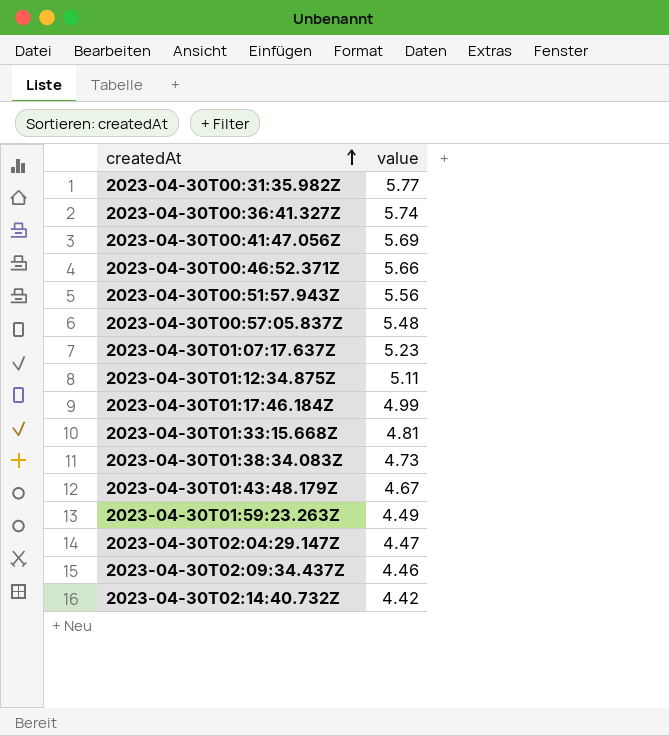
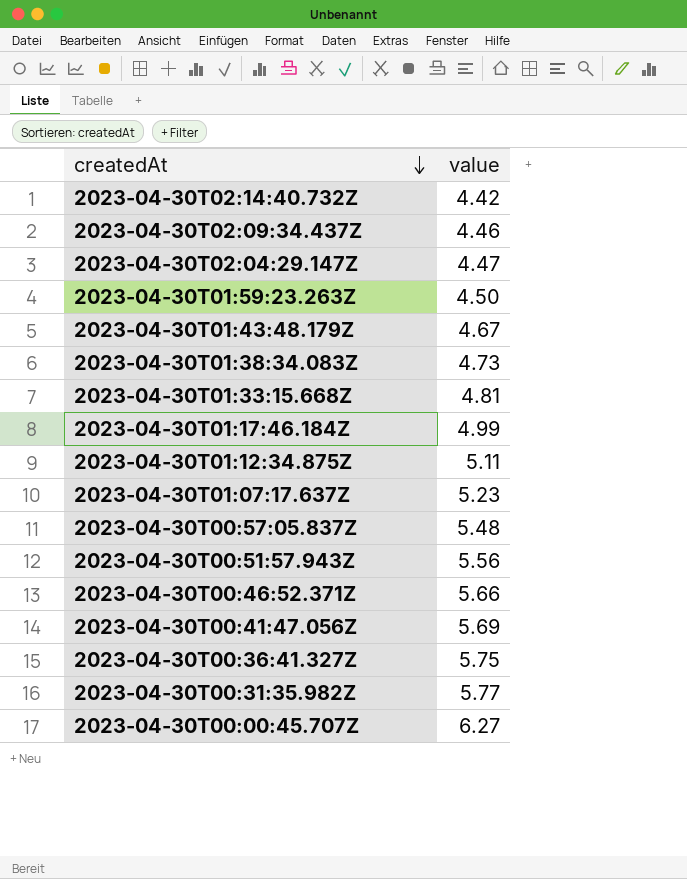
row order: createdAt ascending -> createdAt descending
2023-04-30T01:59:23.263Z | value: 4.49 -> 4.50
2023-04-30T00:36:41.327Z | value: 5.74 -> 5.75
row 2023-04-30T00:00:45.707Z: none -> 6.27

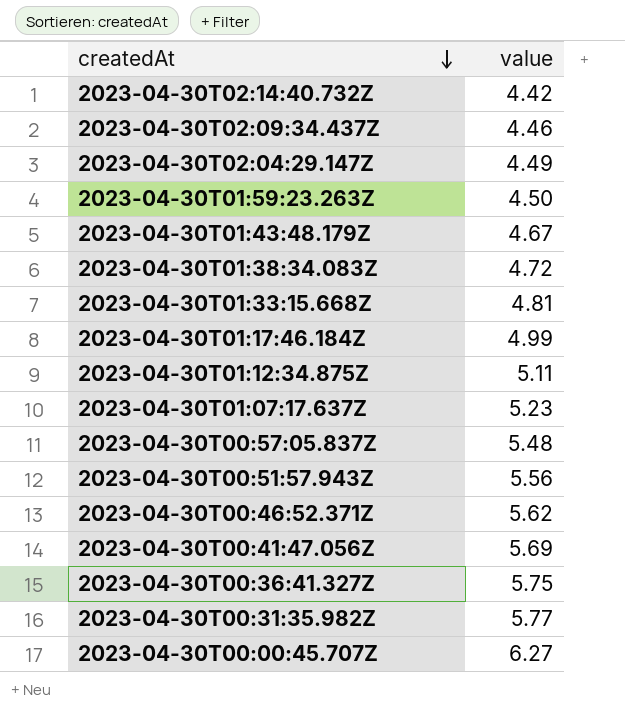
2023-04-30T02:04:29.147Z | value: 4.47 -> 4.49
2023-04-30T01:38:34.083Z | value: 4.73 -> 4.72
2023-04-30T00:46:52.371Z | value: 5.66 -> 5.62

